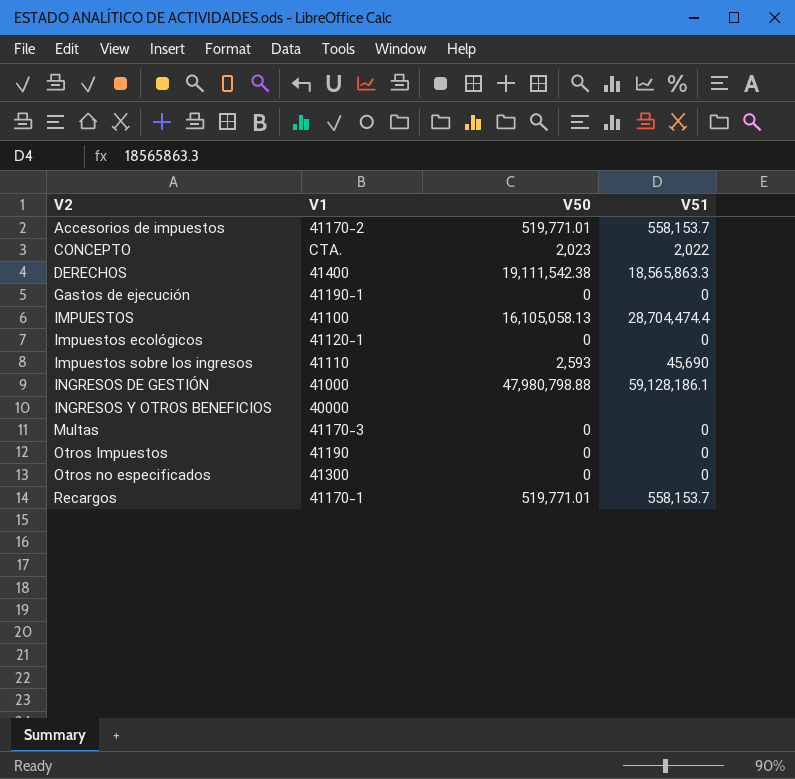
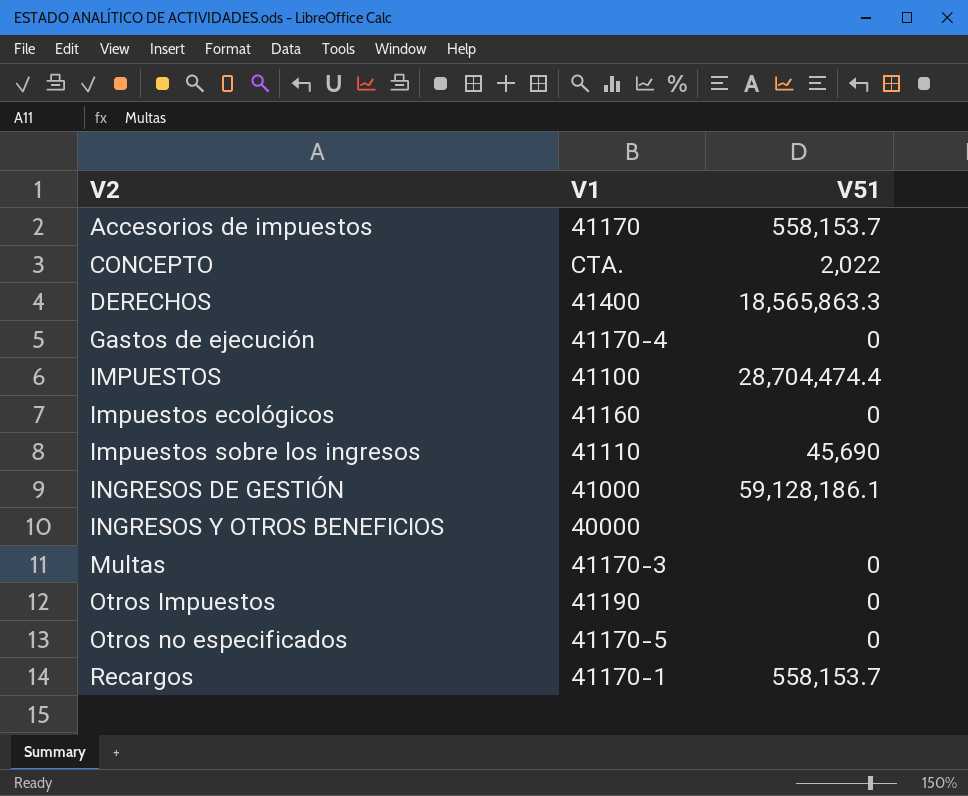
column V50 | position: 3 -> none
Accesorios de impuestos | V1: 41170-2 -> 41170
Gastos de ejecución | V1: 41190-1 -> 41170-4
Impuestos ecológicos | V1: 41120-1 -> 41160
Otros no especificados | V1: 41300 -> 41170-5

